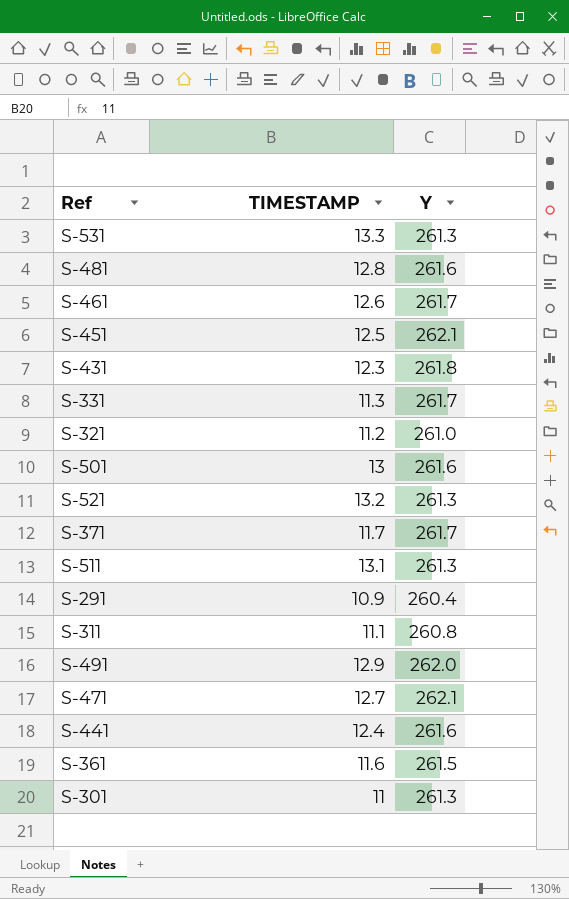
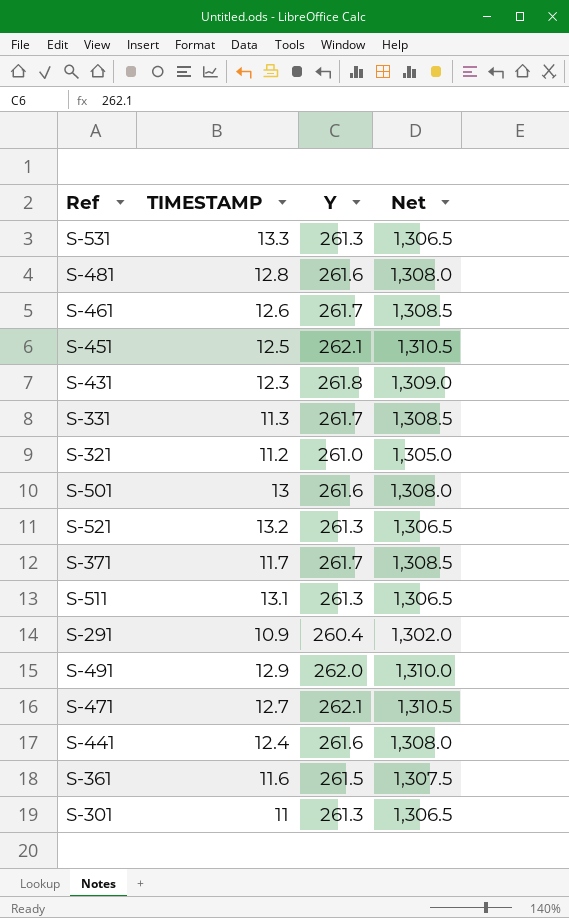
column Net | formula: none -> [Y] * 5
row S-311: 11.1 | 260.8 -> none

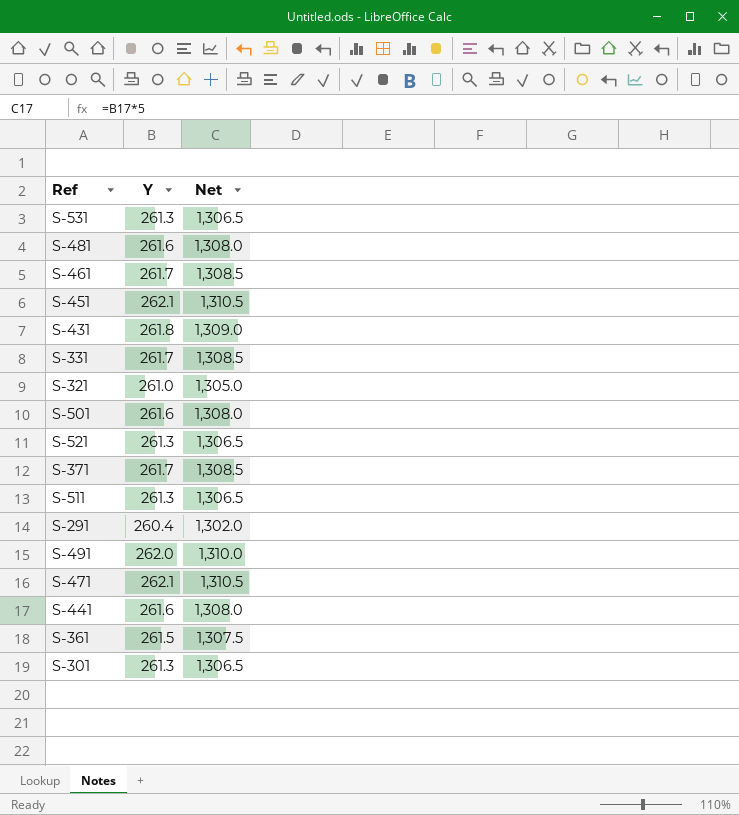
column TIMESTAMP | position: 2 -> none

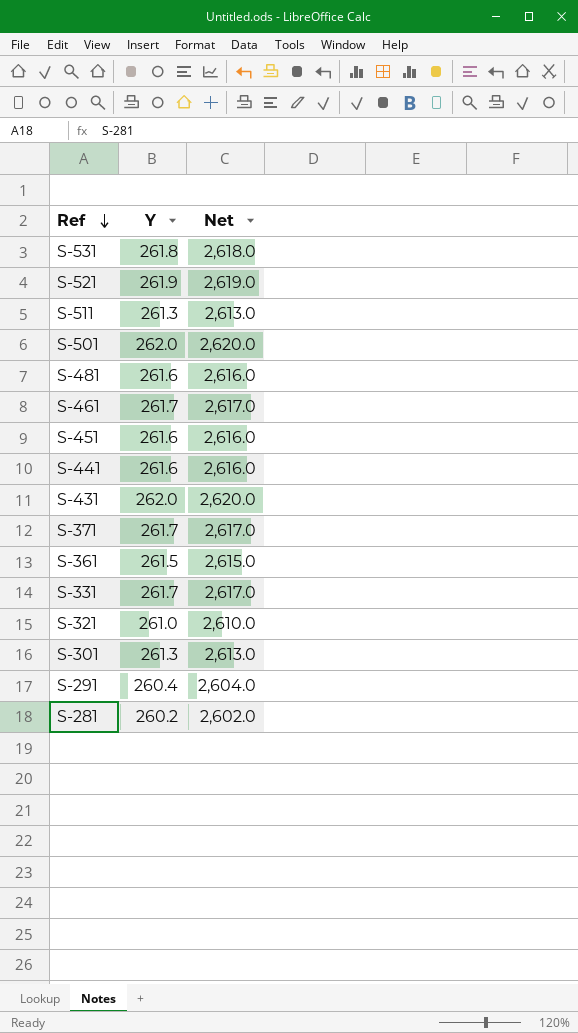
row order: none -> Ref descending
column Net | formula: [Y] * 5 -> [Y] * 10
row S-491: 262.0 | 1,310.0 -> none
row S-471: 262.1 | 1,310.5 -> none
S-531 | Y: 261.3 -> 261.8
S-521 | Y: 261.3 -> 261.9
S-501 | Y: 261.6 -> 262.0
S-451 | Y: 262.1 -> 261.6
S-431 | Y: 261.8 -> 262.0
row S-281: none -> 260.2 | 2,602.0

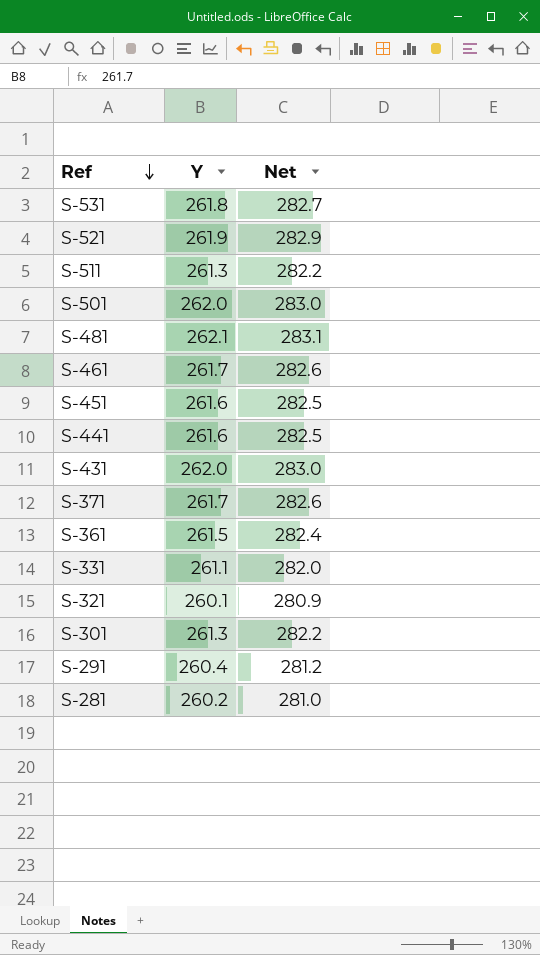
column Net | formula: [Y] * 10 -> [Y] * 1.08
S-481 | Y: 261.6 -> 262.1
S-331 | Y: 261.7 -> 261.1
S-321 | Y: 261.0 -> 260.1

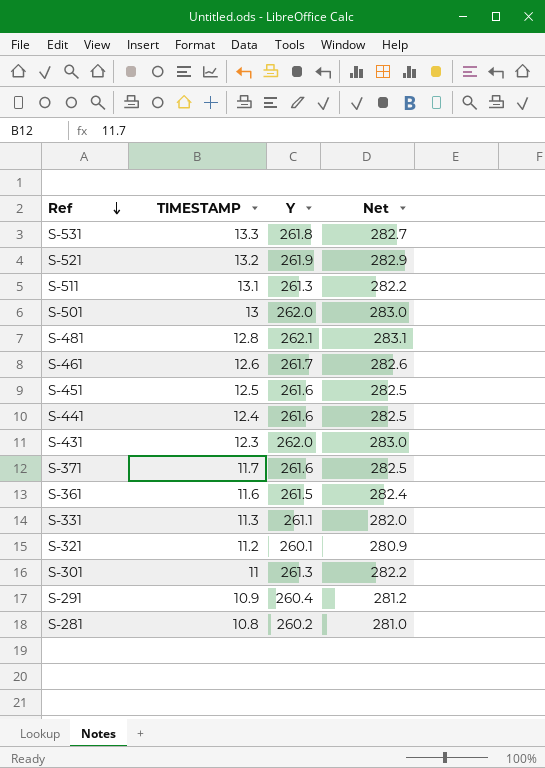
column TIMESTAMP | position: none -> 2
S-371 | Y: 261.7 -> 261.6
S-371 | Net: 282.6 -> 282.5

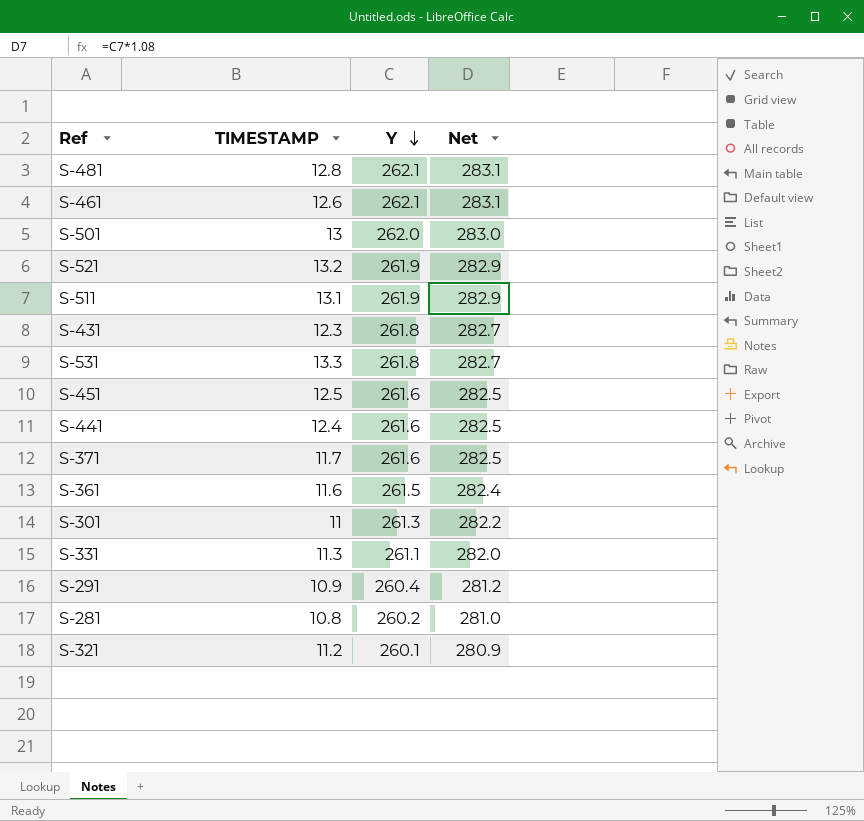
row order: Ref descending -> Y descending
S-461 | Y: 261.7 -> 262.1
S-461 | Net: 282.6 -> 283.1
S-511 | Y: 261.3 -> 261.9
S-511 | Net: 282.2 -> 282.9
S-431 | Y: 262.0 -> 261.8
S-431 | Net: 283.0 -> 282.7

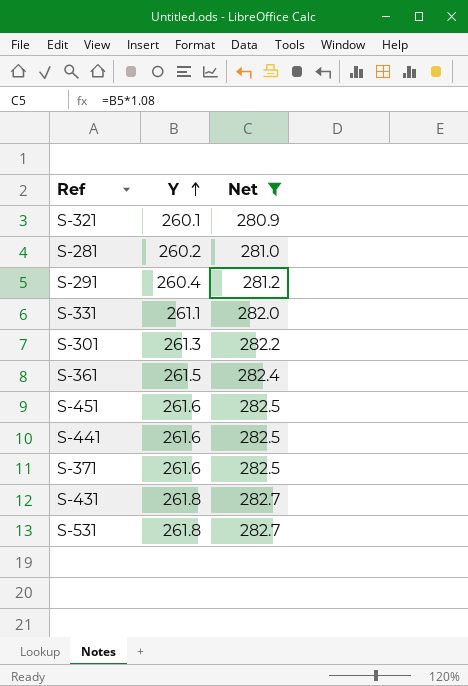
filter: none -> Net <= 282.7
row order: Y descending -> Y ascending
column TIMESTAMP | position: 2 -> none

